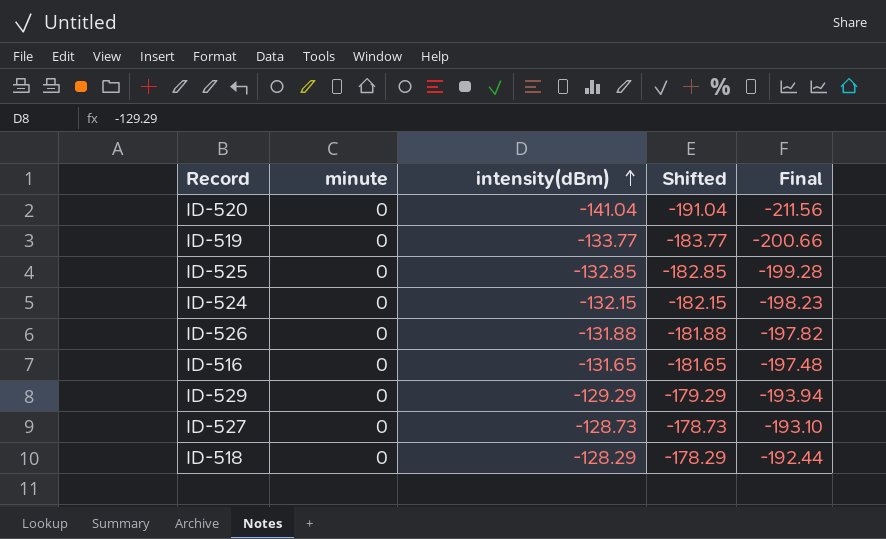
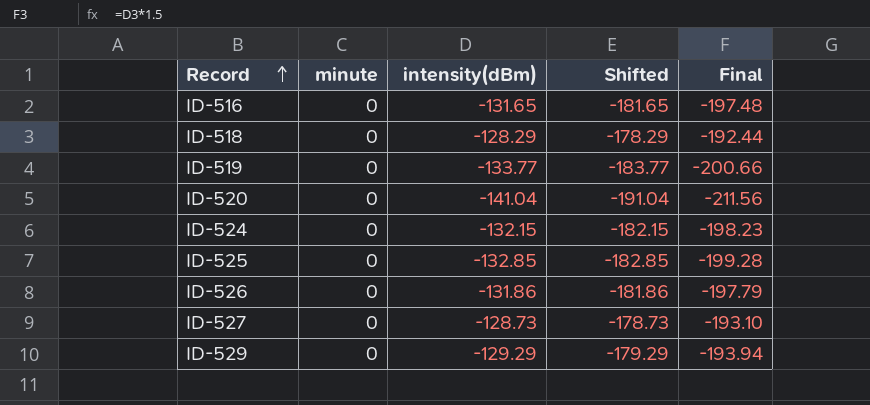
row order: intensity(dBm) ascending -> Record ascending
ID-526 | intensity(dBm): -131.88 -> -131.86
ID-526 | Shifted: -181.88 -> -181.86
ID-526 | Final: -197.82 -> -197.79

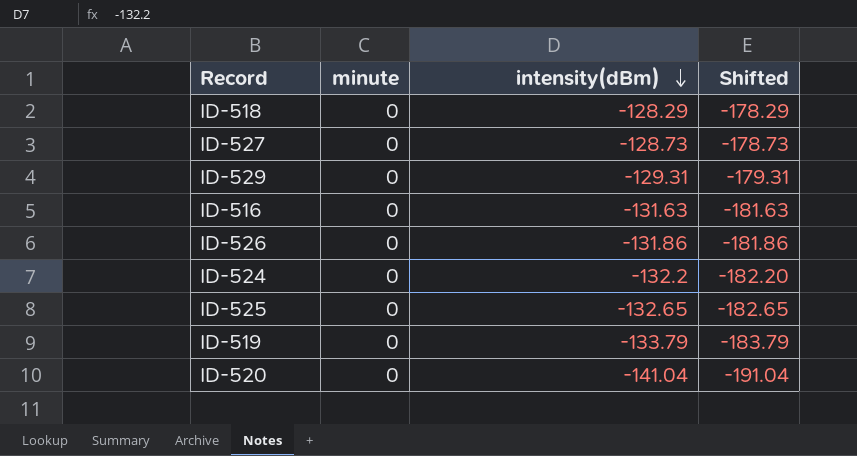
row order: Record ascending -> intensity(dBm) descending
column Final | formula: [intensity(dBm)] * 1.5 -> none
ID-529 | intensity(dBm): -129.29 -> -129.31
ID-529 | Shifted: -179.29 -> -179.31
ID-516 | intensity(dBm): -131.65 -> -131.63
ID-516 | Shifted: -181.65 -> -181.63
ID-524 | intensity(dBm): -132.15 -> -132.2
ID-524 | Shifted: -182.15 -> -182.20
ID-525 | intensity(dBm): -132.85 -> -132.65
ID-525 | Shifted: -182.85 -> -182.65
ID-519 | intensity(dBm): -133.77 -> -133.79
ID-519 | Shifted: -183.77 -> -183.79

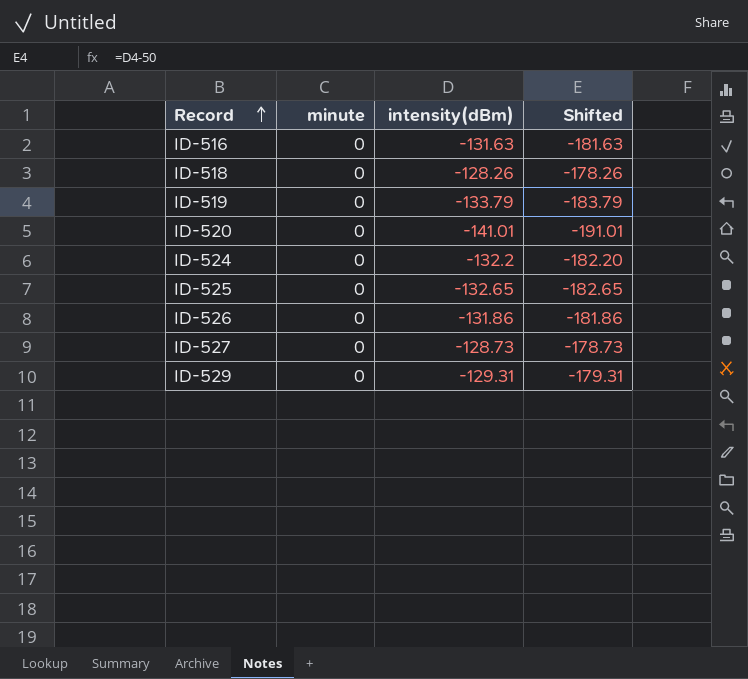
row order: intensity(dBm) descending -> Record ascending
ID-518 | intensity(dBm): -128.29 -> -128.26
ID-518 | Shifted: -178.29 -> -178.26
ID-520 | intensity(dBm): -141.04 -> -141.01
ID-520 | Shifted: -191.04 -> -191.01

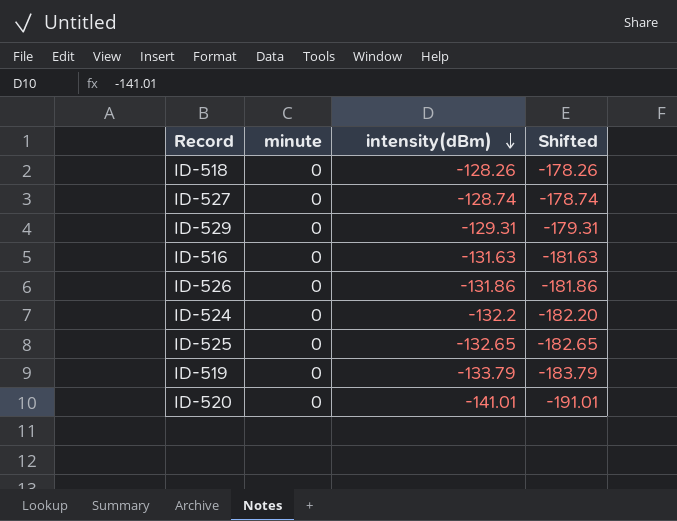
row order: Record ascending -> intensity(dBm) descending
ID-527 | intensity(dBm): -128.73 -> -128.74
ID-527 | Shifted: -178.73 -> -178.74

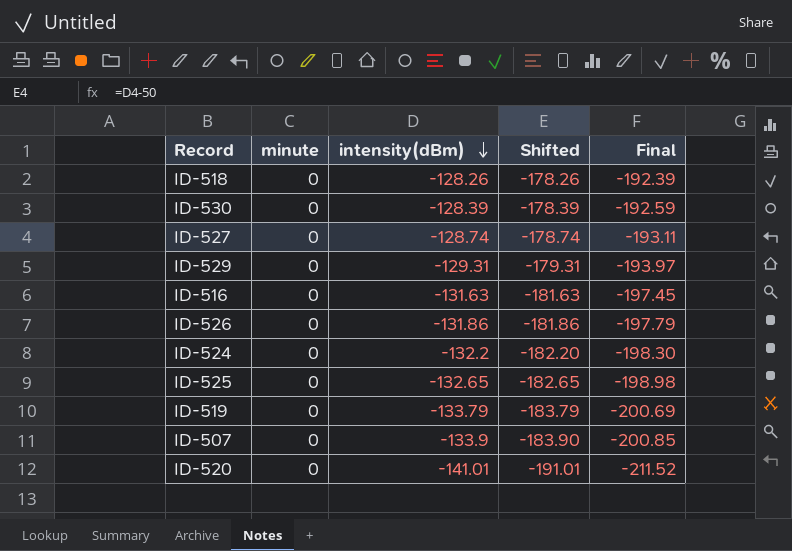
column Final | formula: none -> [intensity(dBm)] * 1.5
row ID-530: none -> 0 | -128.39 | -178.39 | -192.59
row ID-507: none -> 0 | -133.9 | -183.90 | -200.85

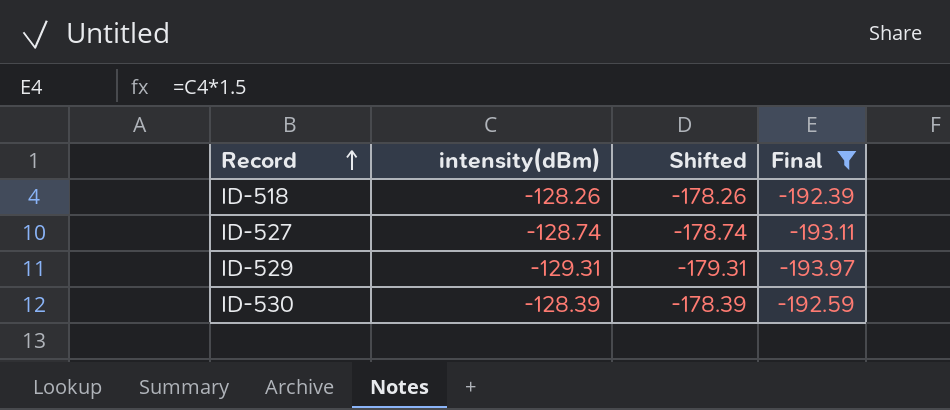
filter: none -> Final >= -193.97
row order: intensity(dBm) descending -> Record ascending
column minute | position: 2 -> none

